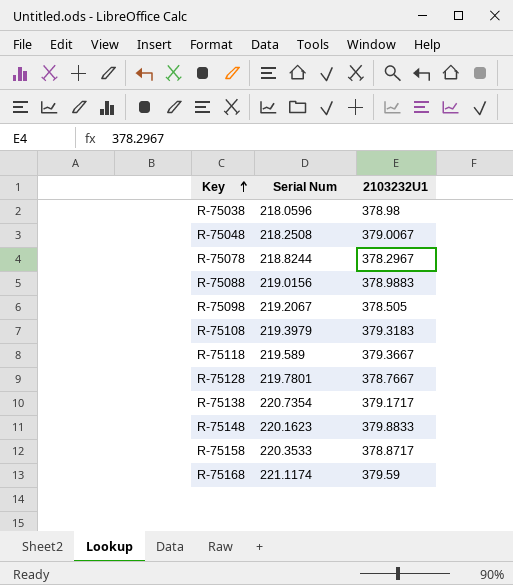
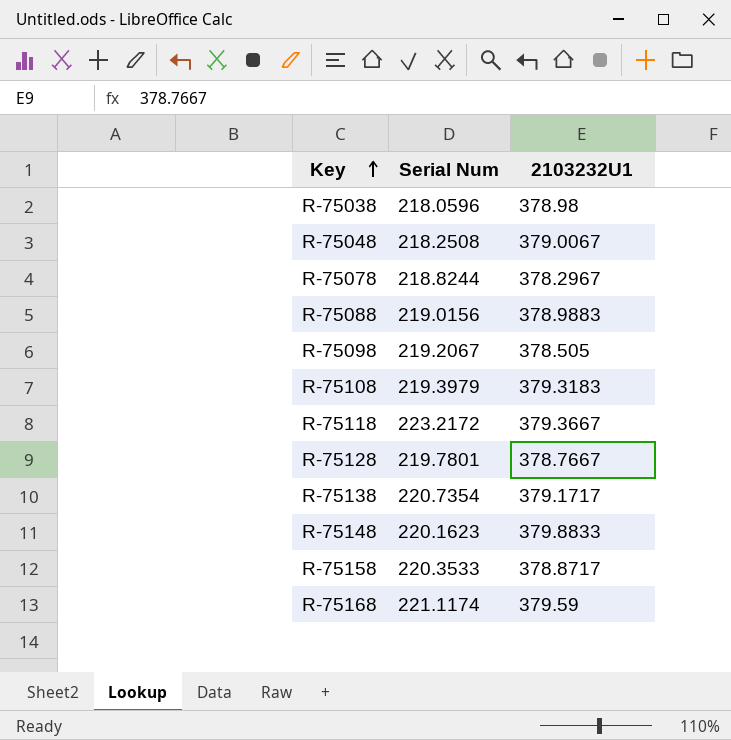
R-75118 | Serial Num: 219.589 -> 223.2172

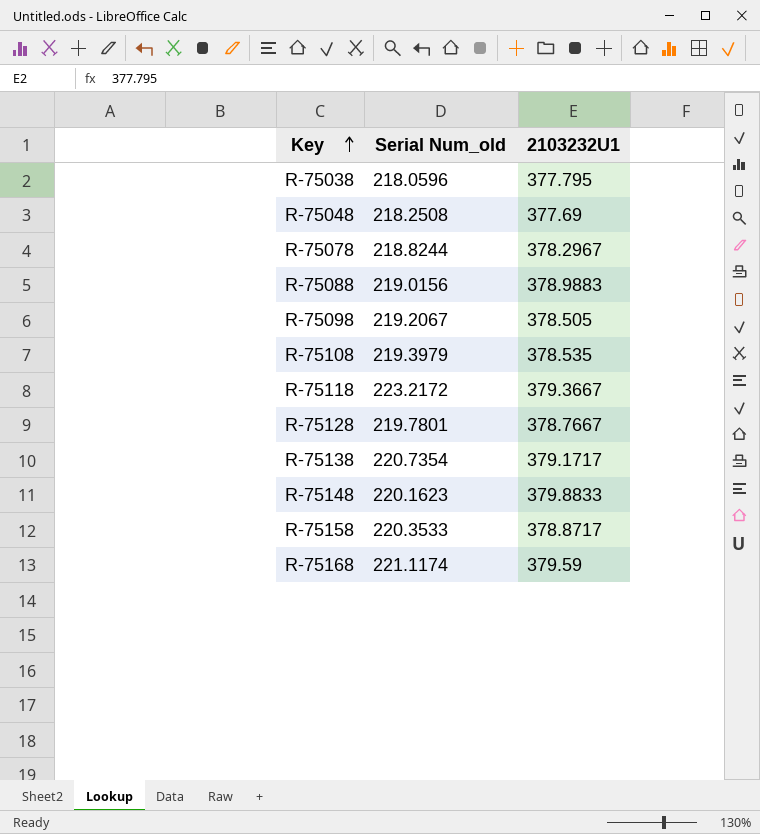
column name: Serial Num -> Serial Num_old
R-75038 | 2103232U1: 378.98 -> 377.795
R-75048 | 2103232U1: 379.0067 -> 377.69
R-75108 | 2103232U1: 379.3183 -> 378.535

